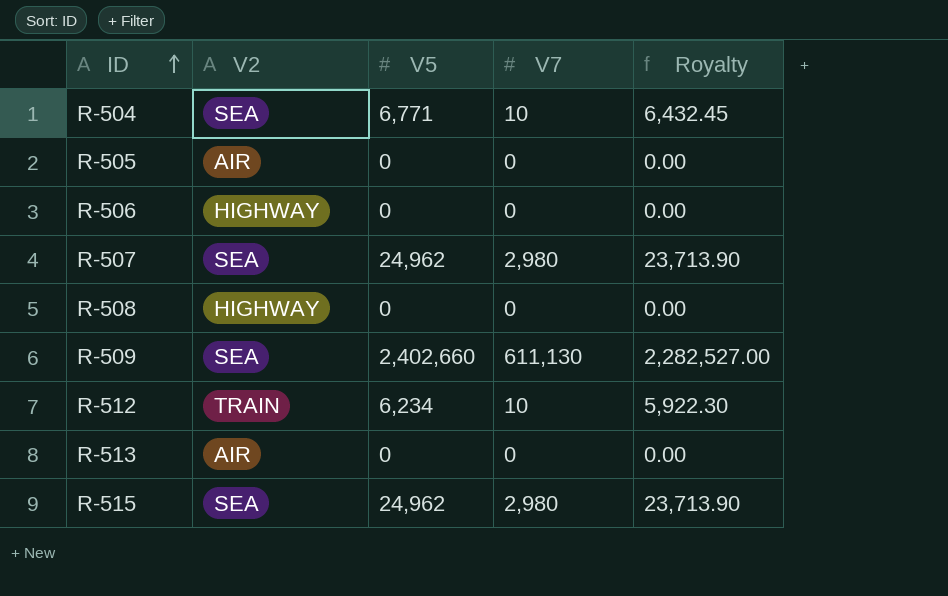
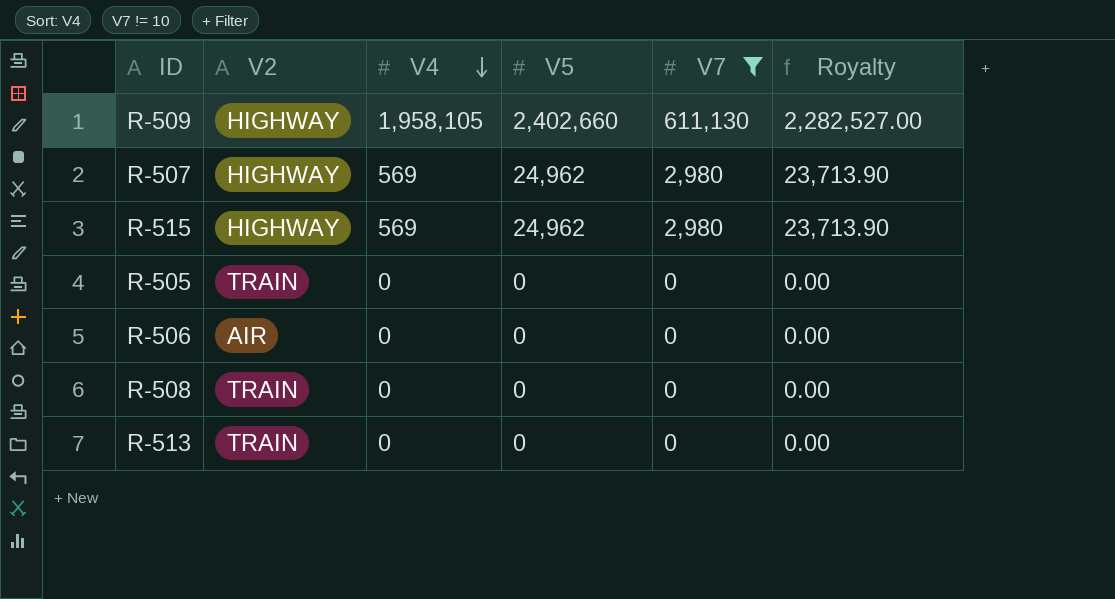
filter: none -> V7 != 10
row order: ID ascending -> V4 descending
column V4 | position: none -> 3
R-509 | V2: SEA -> HIGHWAY
R-507 | V2: SEA -> HIGHWAY
R-515 | V2: SEA -> HIGHWAY
R-505 | V2: AIR -> TRAIN
R-506 | V2: HIGHWAY -> AIR
R-508 | V2: HIGHWAY -> TRAIN
R-513 | V2: AIR -> TRAIN

